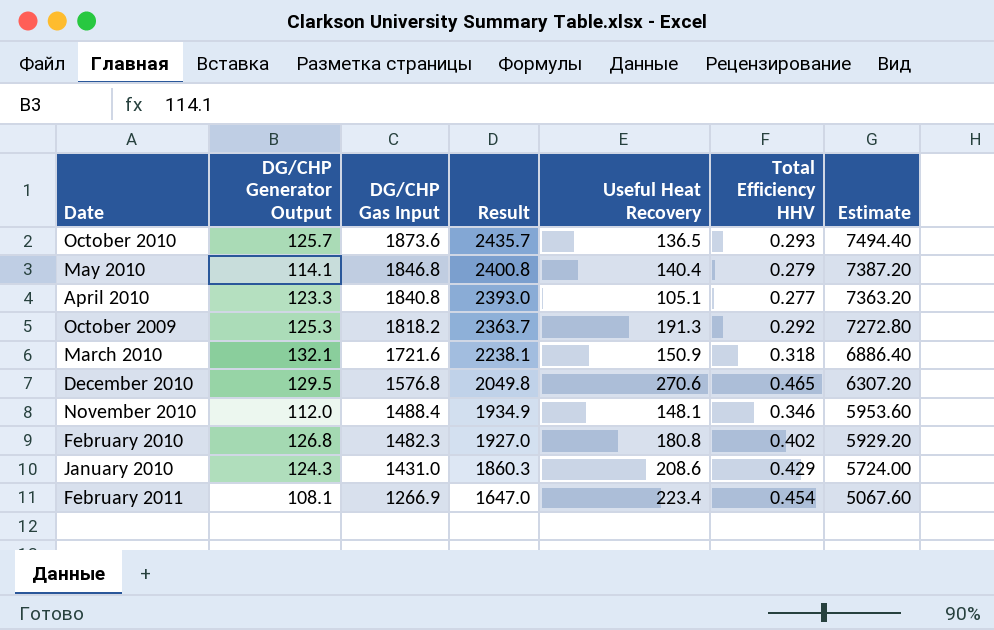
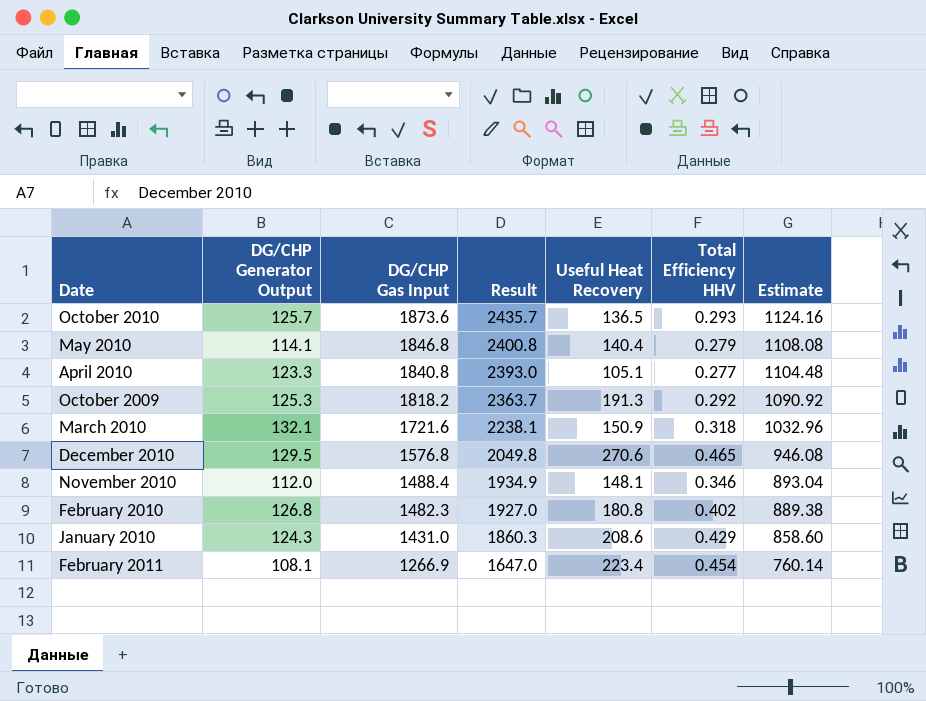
column Estimate | formula: [DG/CHP Gas Input] * 4 -> [DG/CHP Gas Input] * 0.6

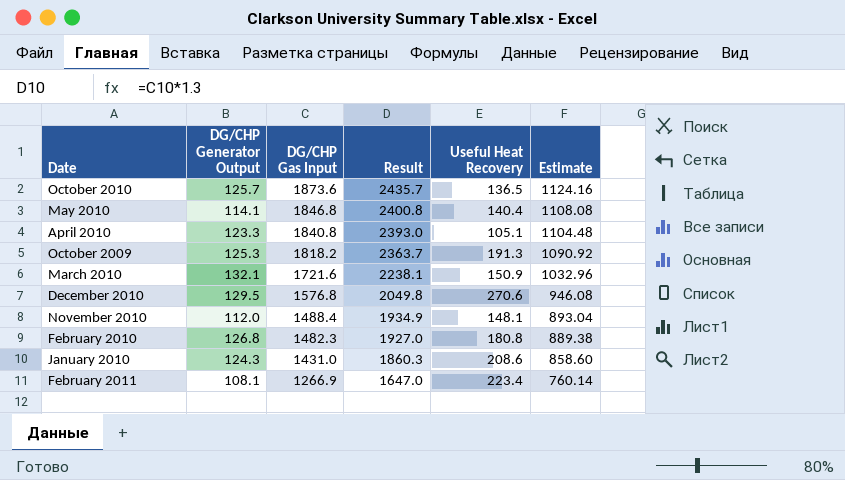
column Total Efficiency HHV | position: 6 -> none

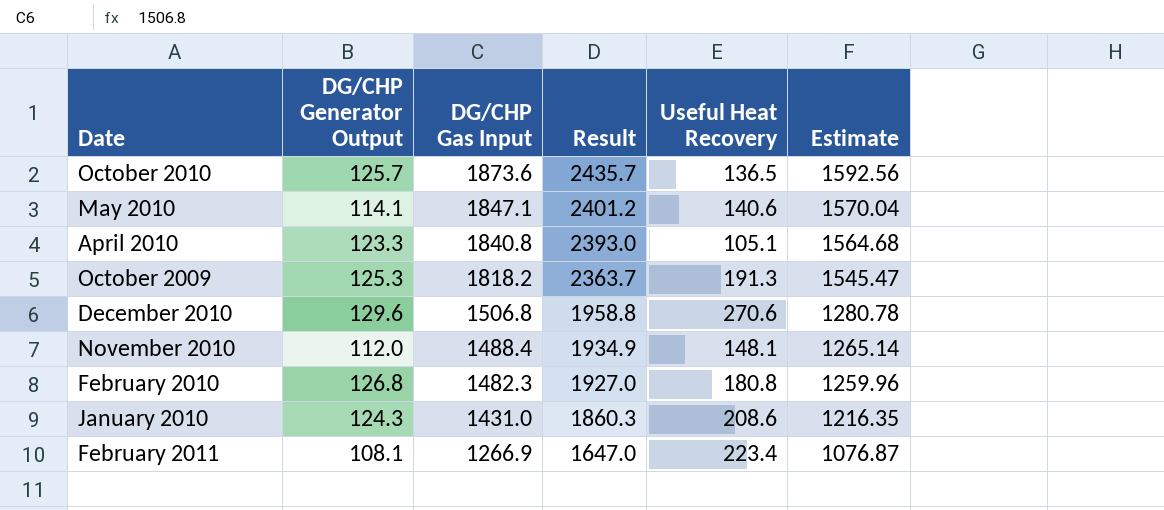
column Estimate | formula: [DG/CHP Gas Input] * 0.6 -> [DG/CHP Gas Input] * 0.85
row March 2010: 132.1 | 1721.6 | 2238.1 | 150.9 | 1032.96 -> none
May 2010 | DG/CHP Gas Input: 1846.8 -> 1847.1
May 2010 | Result: 2400.8 -> 2401.2
May 2010 | Useful Heat Recovery: 140.4 -> 140.6
December 2010 | DG/CHP Generator Output: 129.5 -> 129.6
December 2010 | DG/CHP Gas Input: 1576.8 -> 1506.8
December 2010 | Result: 2049.8 -> 1958.8

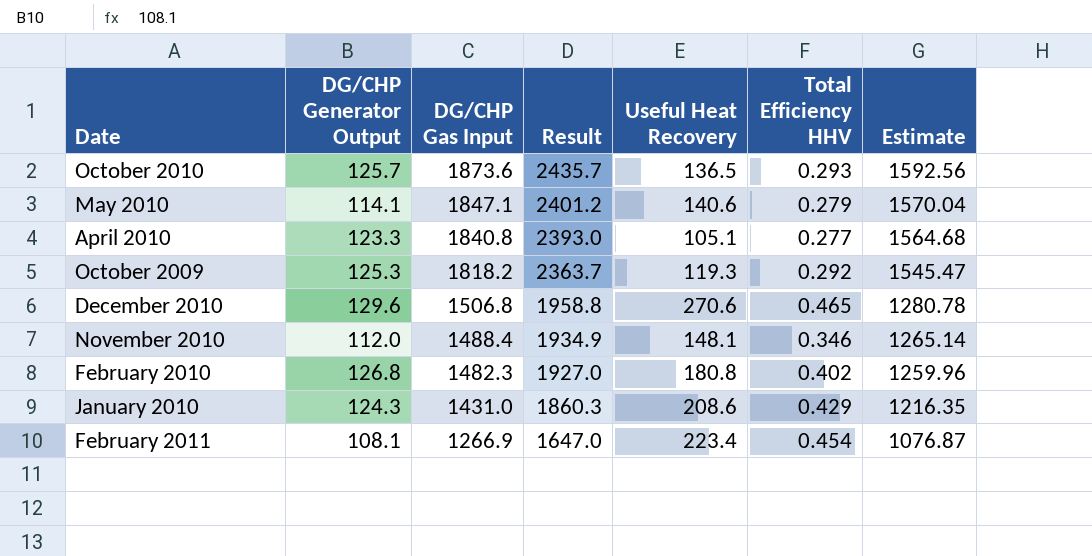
column Total Efficiency HHV | position: none -> 6
October 2009 | Useful Heat Recovery: 191.3 -> 119.3

